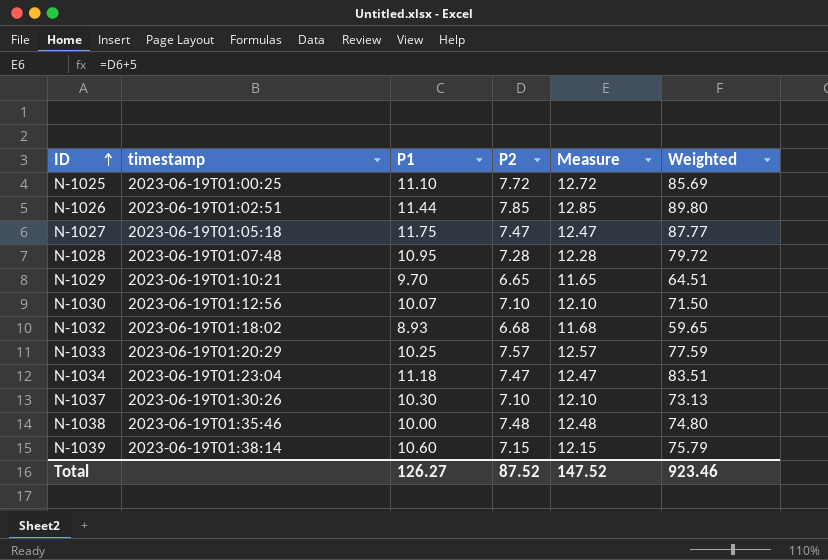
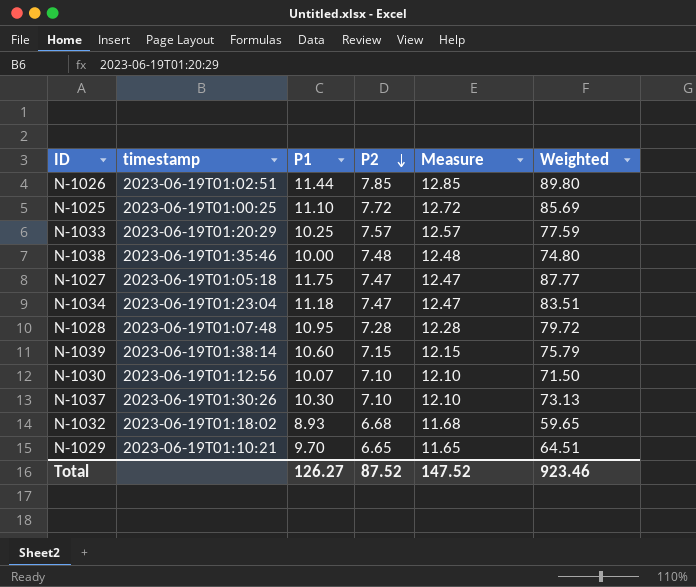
row order: ID ascending -> P2 descending

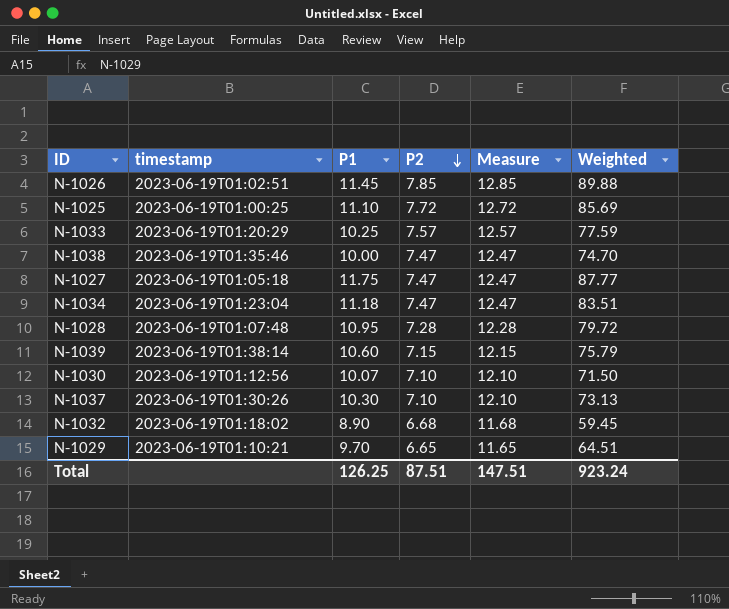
N-1026 | P1: 11.44 -> 11.45
N-1026 | Weighted: 89.80 -> 89.88
N-1038 | P2: 7.48 -> 7.47
N-1038 | Measure: 12.48 -> 12.47
N-1038 | Weighted: 74.80 -> 74.70
N-1032 | P1: 8.93 -> 8.90
N-1032 | Weighted: 59.65 -> 59.45
Total | P1: 126.27 -> 126.25
Total | P2: 87.52 -> 87.51
Total | Measure: 147.52 -> 147.51
Total | Weighted: 923.46 -> 923.24

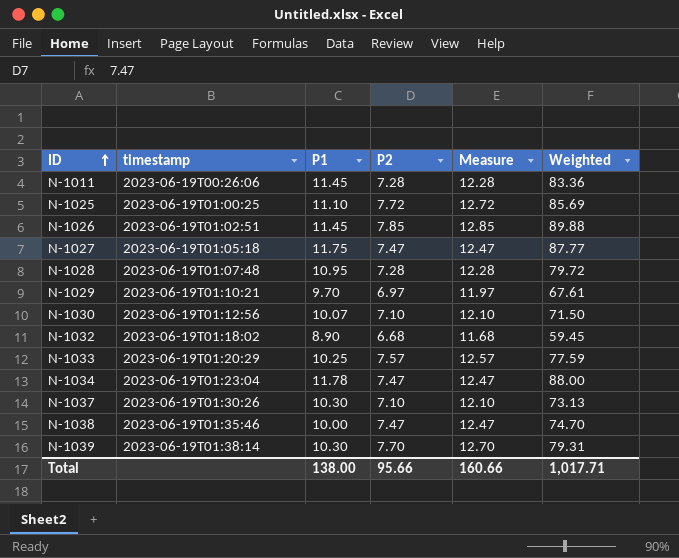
row order: P2 descending -> ID ascending
row N-1011: none -> 2023-06-19T00:26:06 | 11.45 | 7.28 | 12.28 | 83.36
N-1029 | P2: 6.65 -> 6.97
N-1029 | Measure: 11.65 -> 11.97
N-1029 | Weighted: 64.51 -> 67.61
N-1034 | P1: 11.18 -> 11.78
N-1034 | Weighted: 83.51 -> 88.00
N-1039 | P1: 10.60 -> 10.30
N-1039 | P2: 7.15 -> 7.70
N-1039 | Measure: 12.15 -> 12.70
N-1039 | Weighted: 75.79 -> 79.31
Total | P1: 126.25 -> 138.00
Total | P2: 87.51 -> 95.66
Total | Measure: 147.51 -> 160.66
Total | Weighted: 923.24 -> 1,017.71

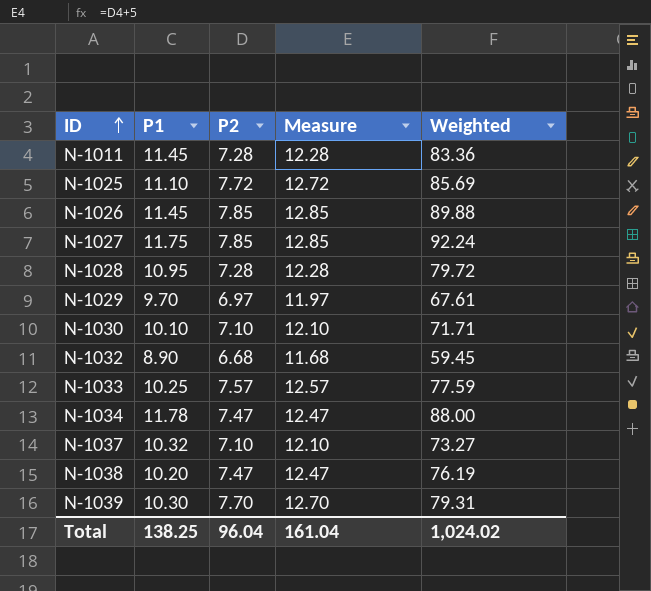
column timestamp | position: 2 -> none
N-1027 | P2: 7.47 -> 7.85
N-1027 | Measure: 12.47 -> 12.85
N-1027 | Weighted: 87.77 -> 92.24
N-1030 | P1: 10.07 -> 10.10
N-1030 | Weighted: 71.50 -> 71.71
N-1037 | P1: 10.30 -> 10.32
N-1037 | Weighted: 73.13 -> 73.27
N-1038 | P1: 10.00 -> 10.20
N-1038 | Weighted: 74.70 -> 76.19
Total | P1: 138.00 -> 138.25
Total | P2: 95.66 -> 96.04
Total | Measure: 160.66 -> 161.04
Total | Weighted: 1,017.71 -> 1,024.02

